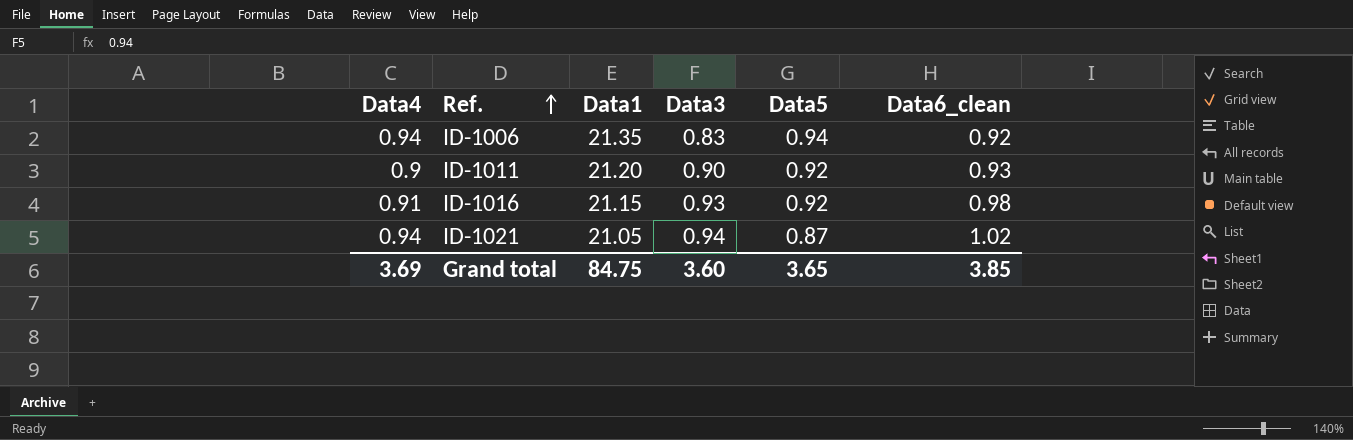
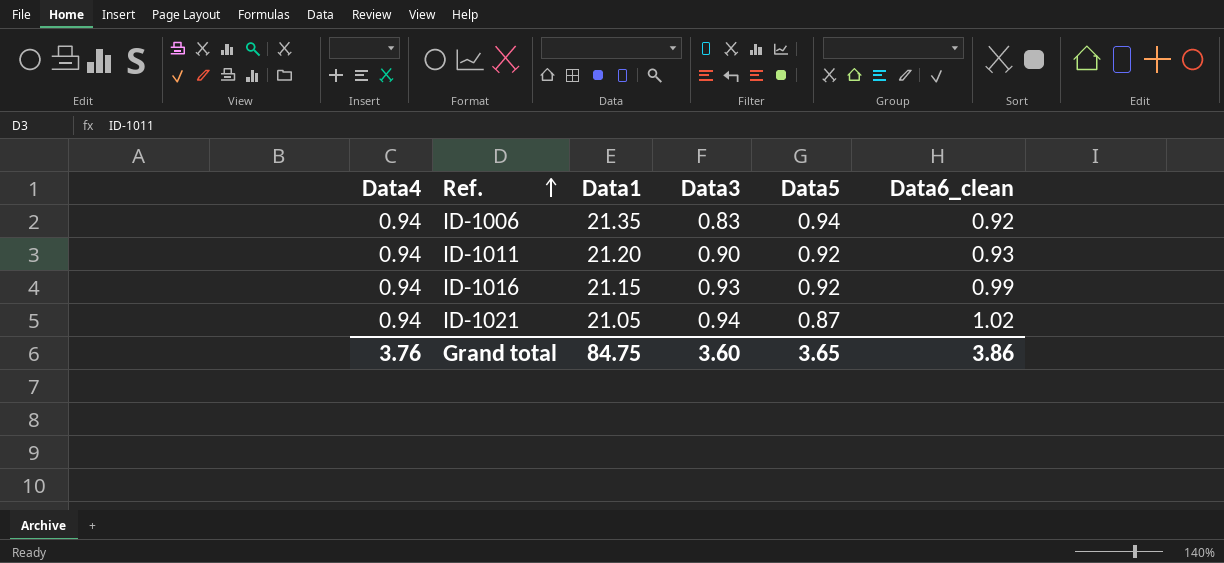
ID-1011 | Data4: 0.9 -> 0.94
ID-1016 | Data4: 0.91 -> 0.94
ID-1016 | Data6_clean: 0.98 -> 0.99
Grand total | Data4: 3.69 -> 3.76
Grand total | Data6_clean: 3.85 -> 3.86

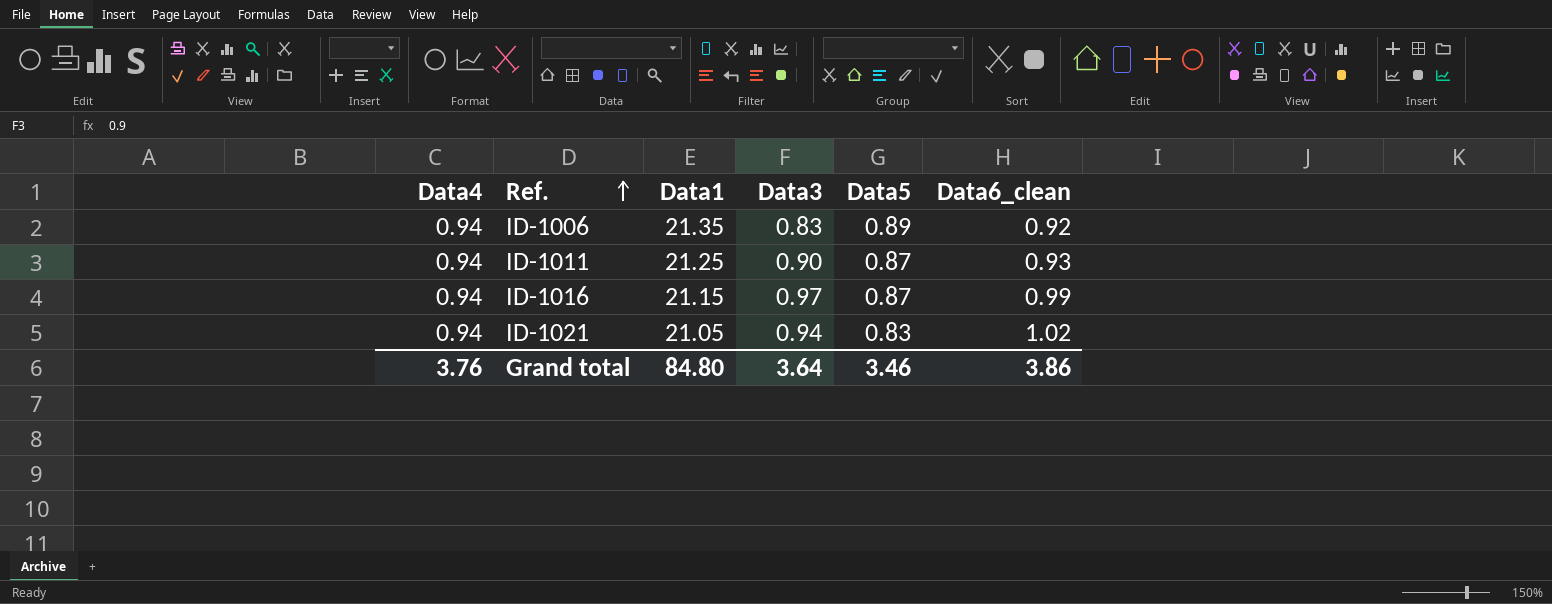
ID-1006 | Data5: 0.94 -> 0.89
ID-1011 | Data1: 21.20 -> 21.25
ID-1011 | Data5: 0.92 -> 0.87
ID-1016 | Data3: 0.93 -> 0.97
ID-1016 | Data5: 0.92 -> 0.87
ID-1021 | Data5: 0.87 -> 0.83
Grand total | Data1: 84.75 -> 84.80
Grand total | Data3: 3.60 -> 3.64
Grand total | Data5: 3.65 -> 3.46

